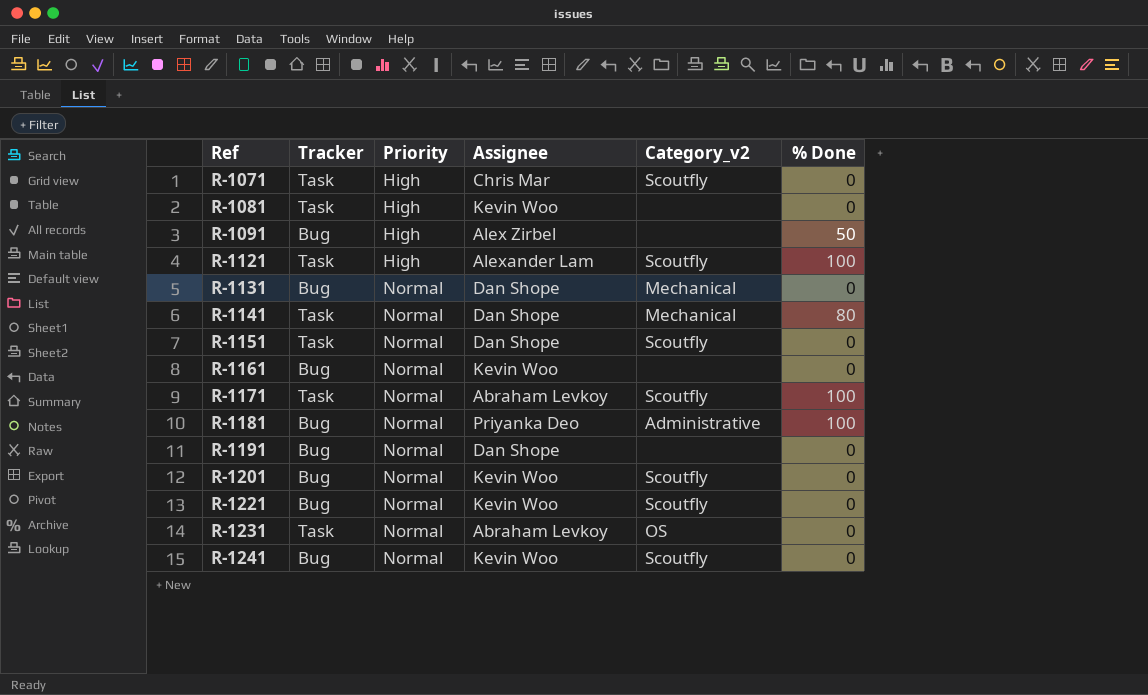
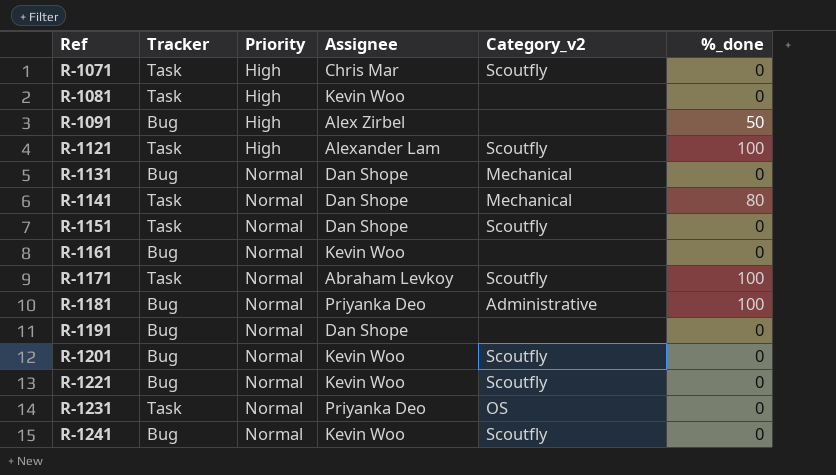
column name: % Done -> %_done
R-1231 | Assignee: Abraham Levkoy -> Priyanka Deo

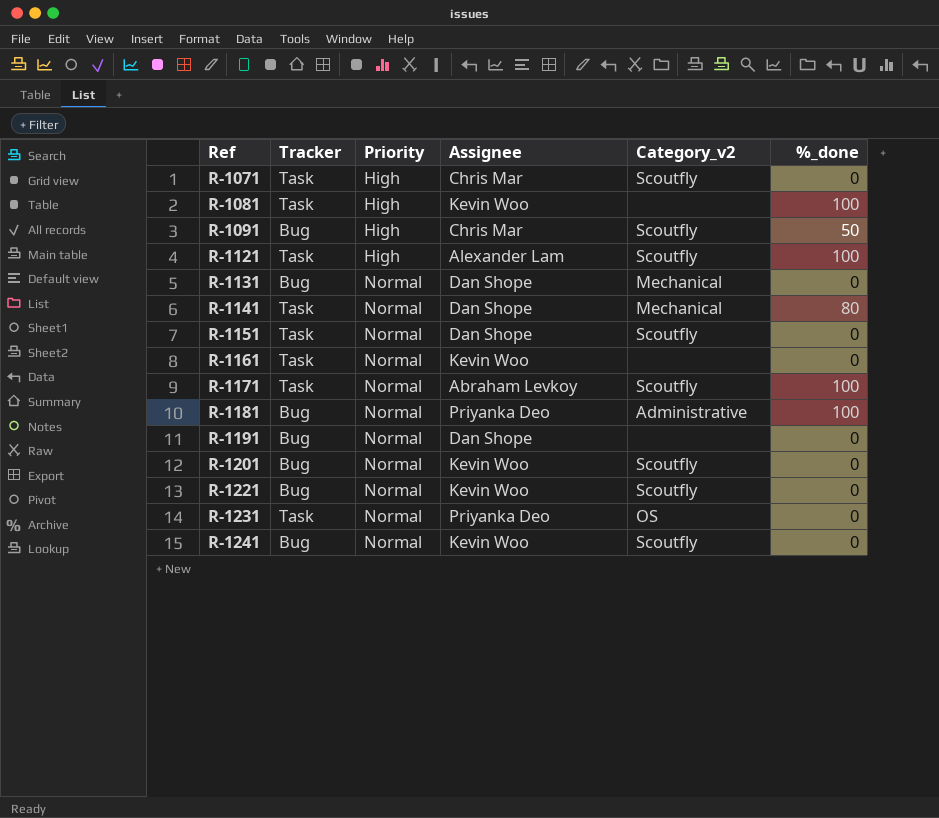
R-1081 | %_done: 0 -> 100
R-1091 | Assignee: Alex Zirbel -> Chris Mar
R-1091 | Category_v2: none -> Scoutfly
R-1161 | Tracker: Bug -> Task

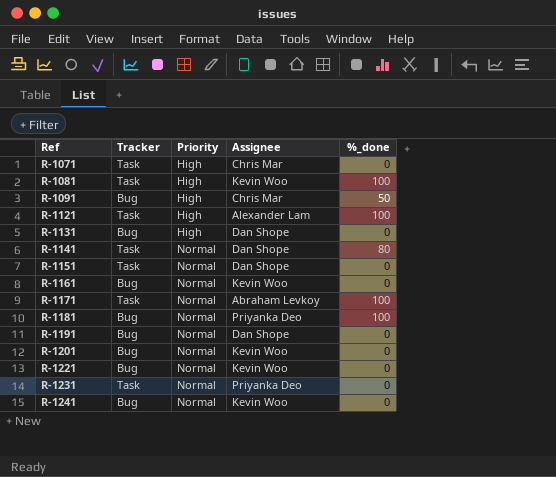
column Category_v2 | position: 5 -> none
R-1131 | Priority: Normal -> High
R-1161 | Tracker: Task -> Bug

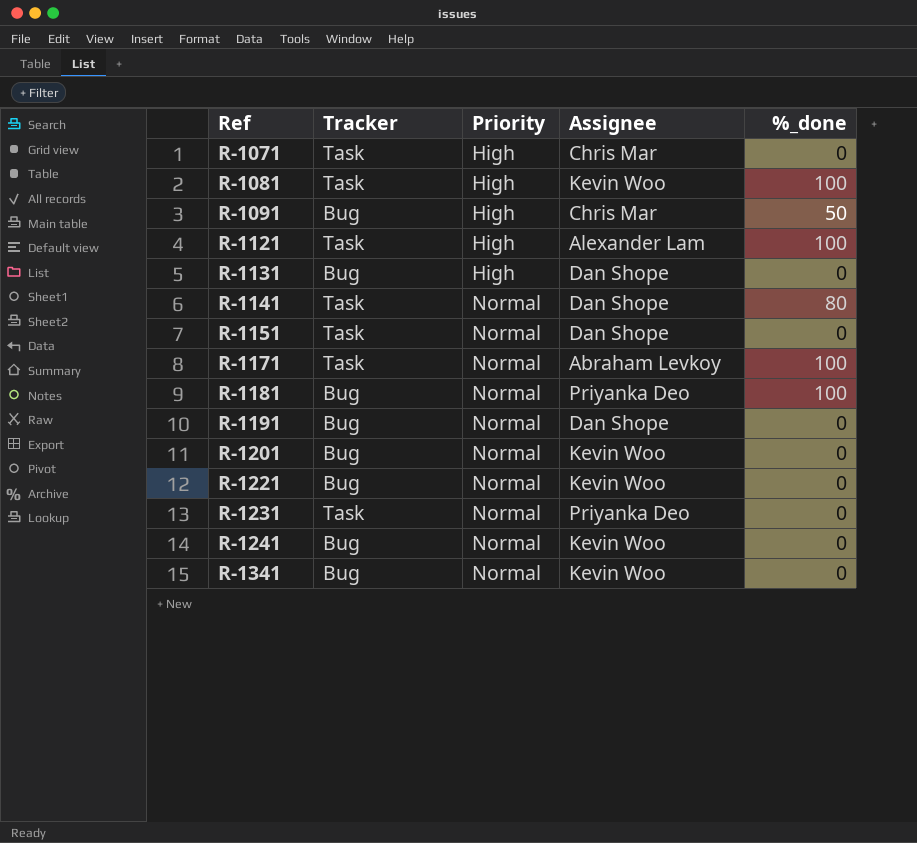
row R-1161: Bug | Normal | Kevin Woo | 0 -> none
row R-1341: none -> Bug | Normal | Kevin Woo | 0

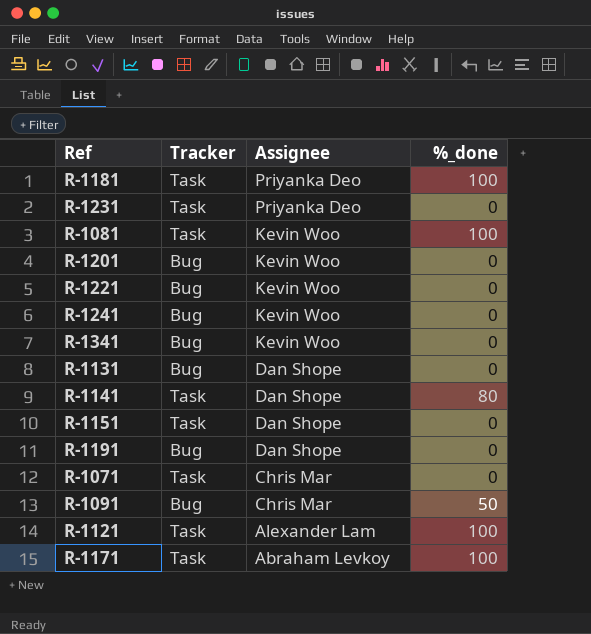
row order: Ref ascending -> Assignee descending
column Priority | position: 3 -> none
R-1181 | Tracker: Bug -> Task

